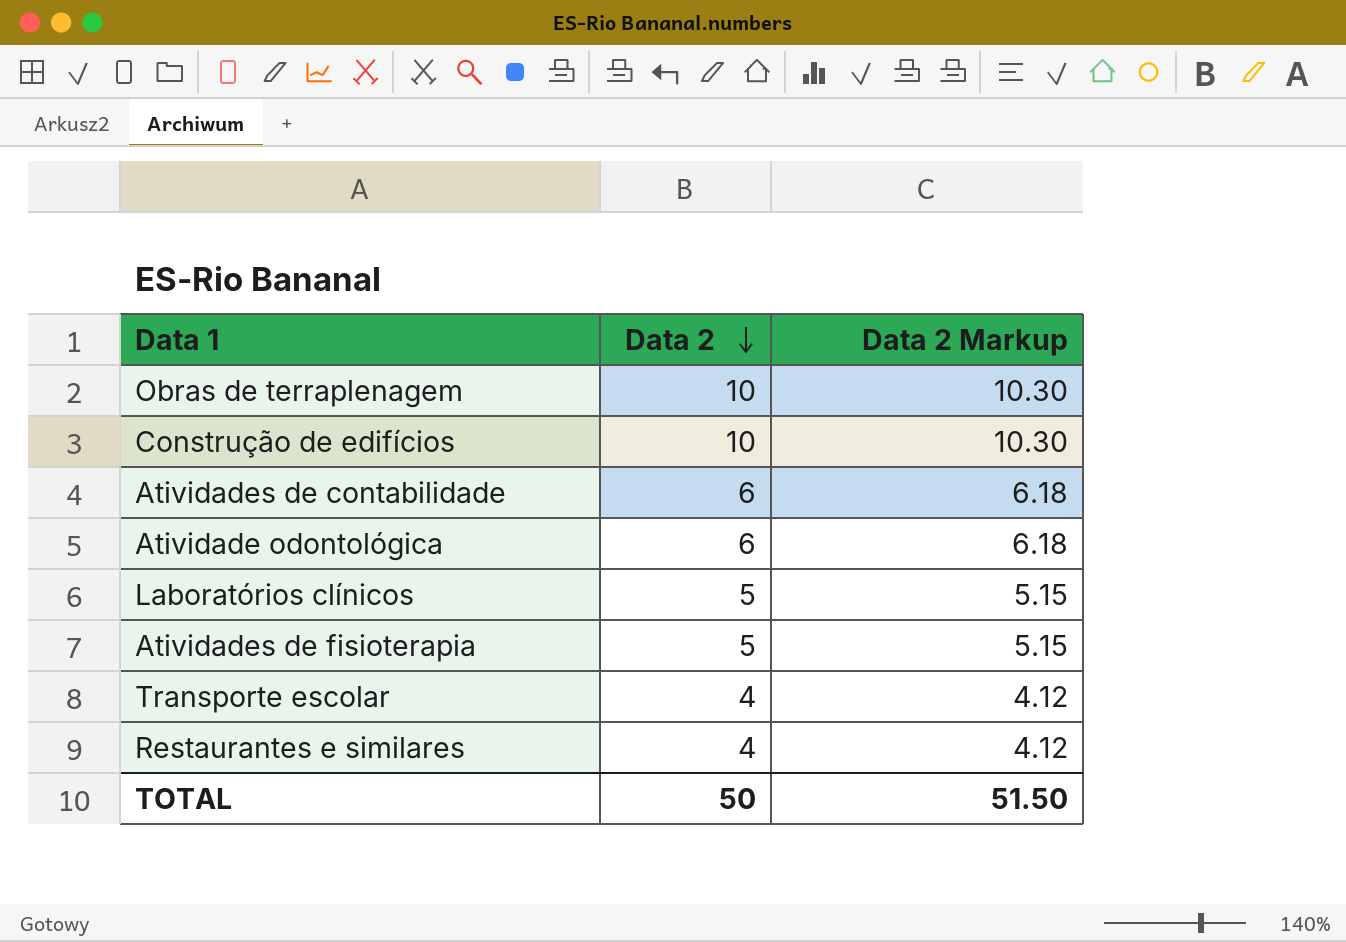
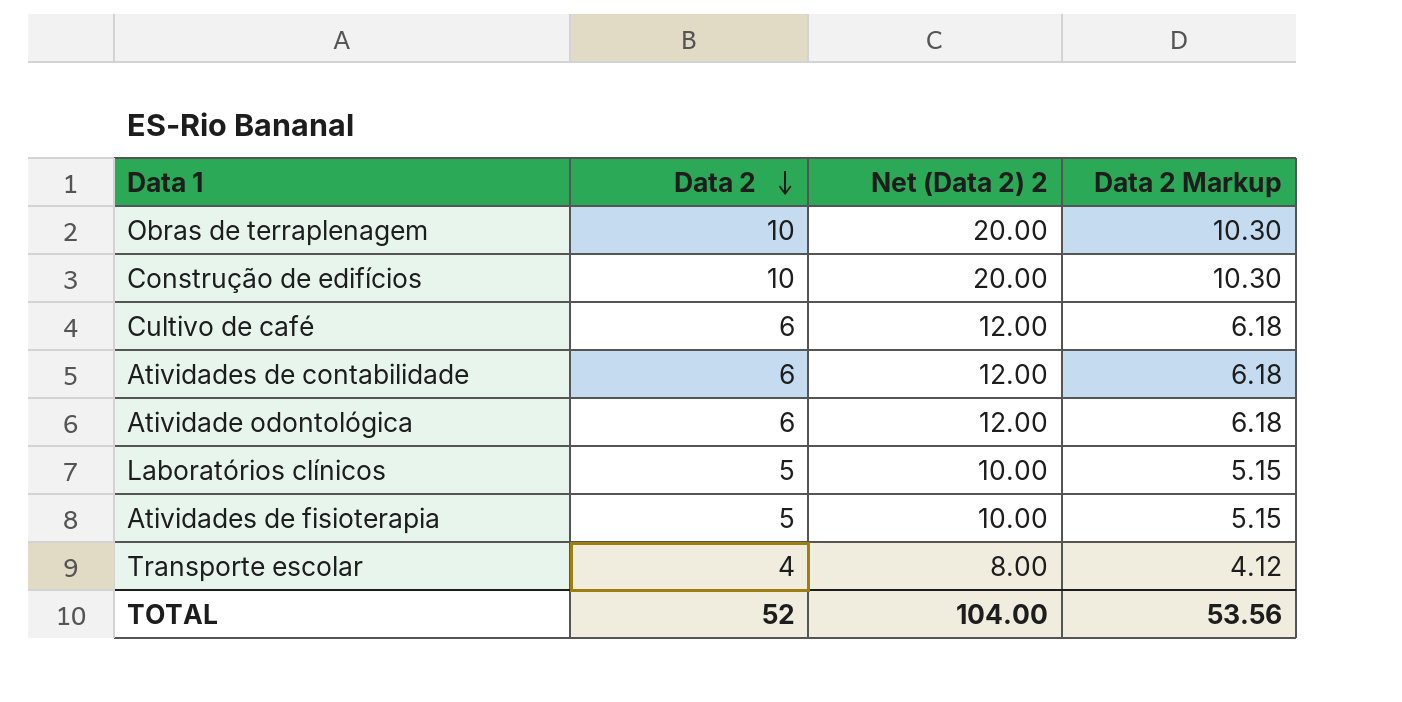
column Net (Data 2) 2 | formula: none -> [Data 2] * 2
row Restaurantes e similares: 4 | 4.12 -> none
row Cultivo de café: none -> 6 | 12.00 | 6.18
TOTAL | Data 2: 50 -> 52
TOTAL | Data 2 Markup: 51.50 -> 53.56

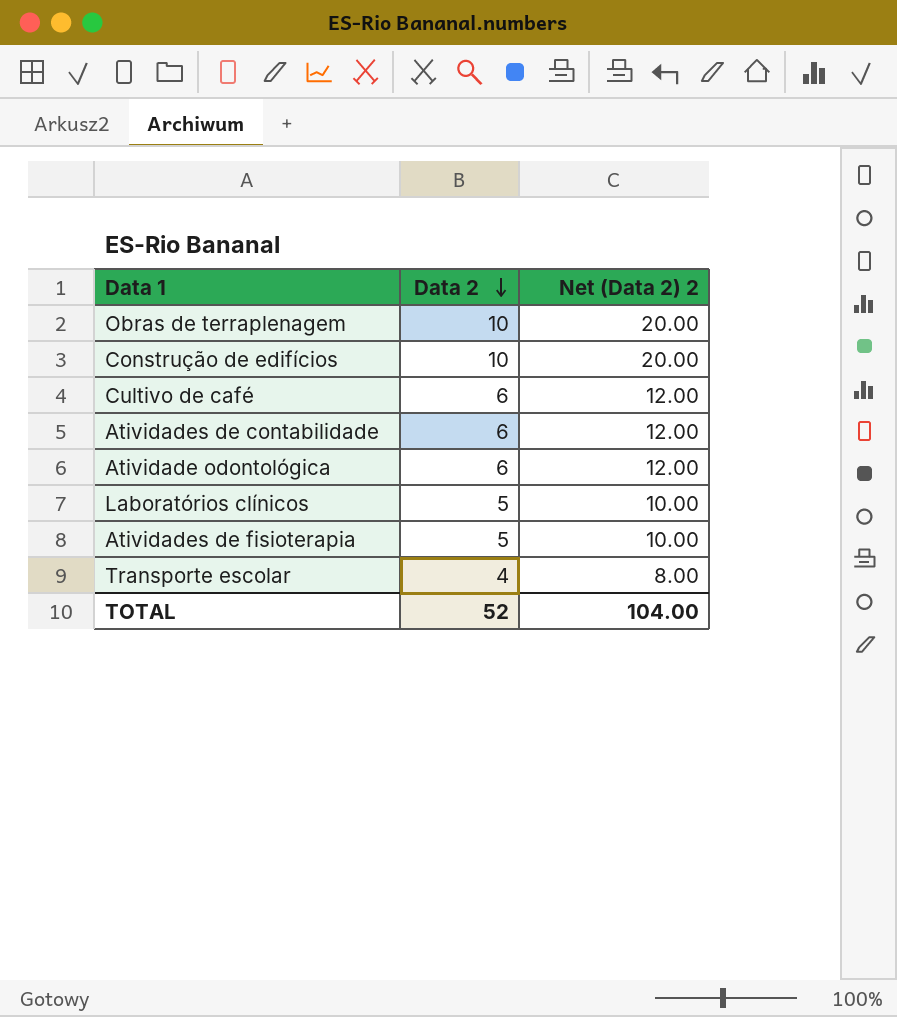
column Data 2 Markup | formula: [Data 2] * 1.03 -> none

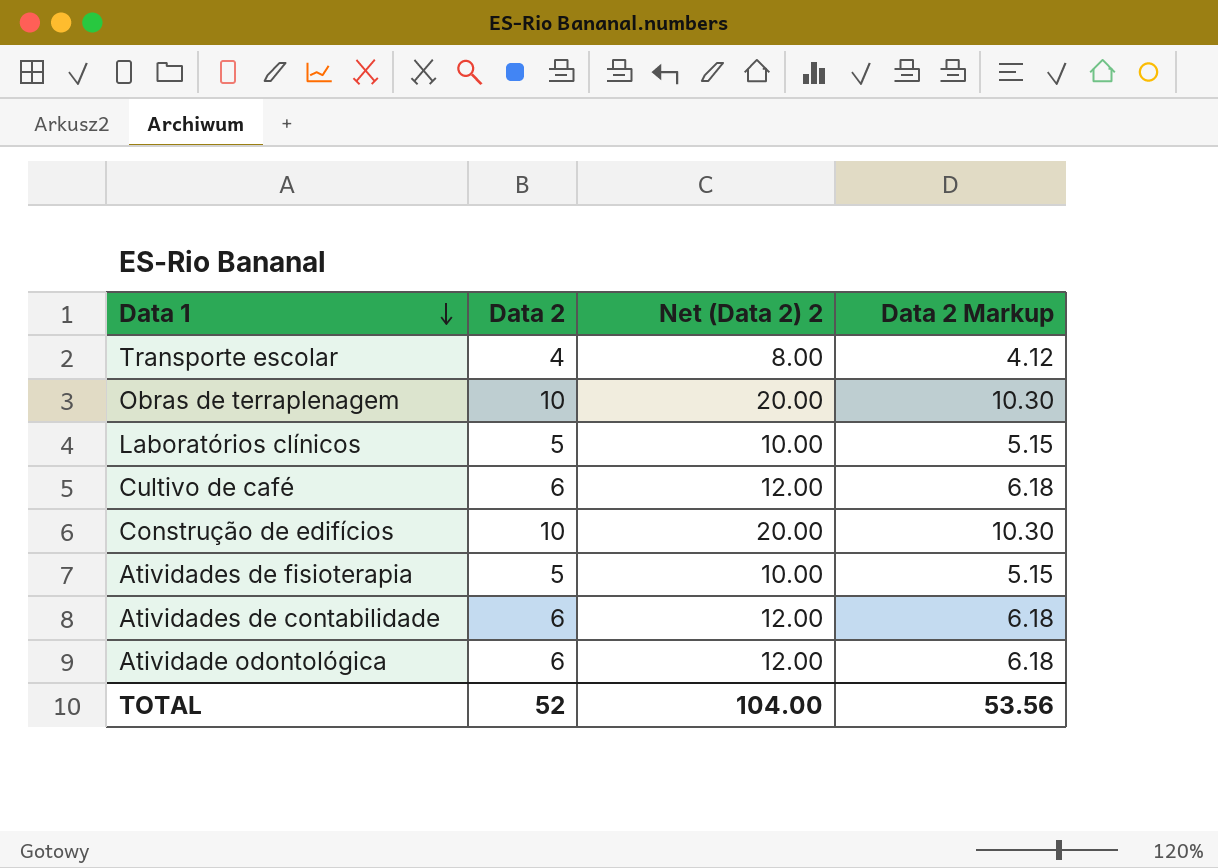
row order: Data 2 descending -> Data 1 descending
column Data 2 Markup | formula: none -> [Data 2] * 1.03

